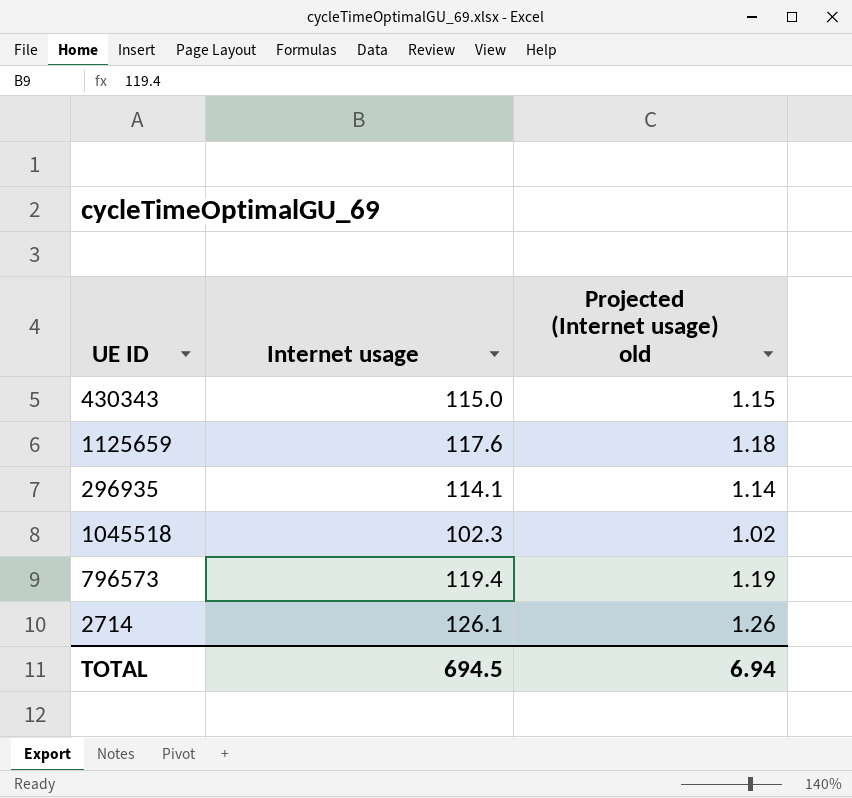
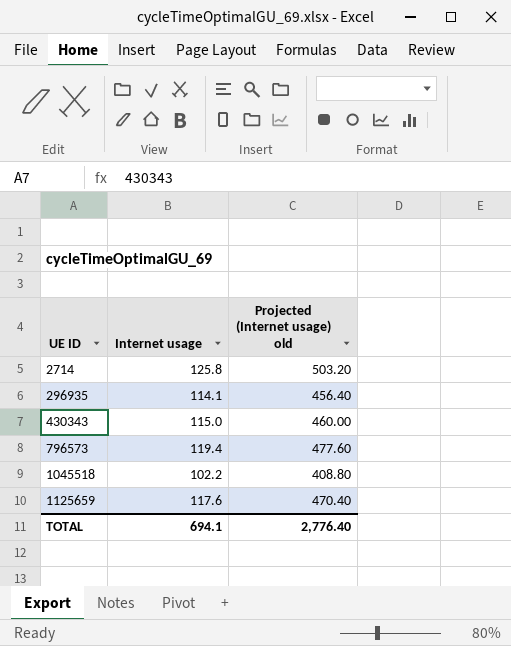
row order: none -> UE ID ascending
column Projected (Internet usage) old | formula: [Internet usage] * 0.01 -> [Internet usage] * 4
2714 | Internet usage: 126.1 -> 125.8
1045518 | Internet usage: 102.3 -> 102.2
TOTAL | Internet usage: 694.5 -> 694.1
TOTAL | Projected (Internet usage) old: 6.94 -> 2,776.40

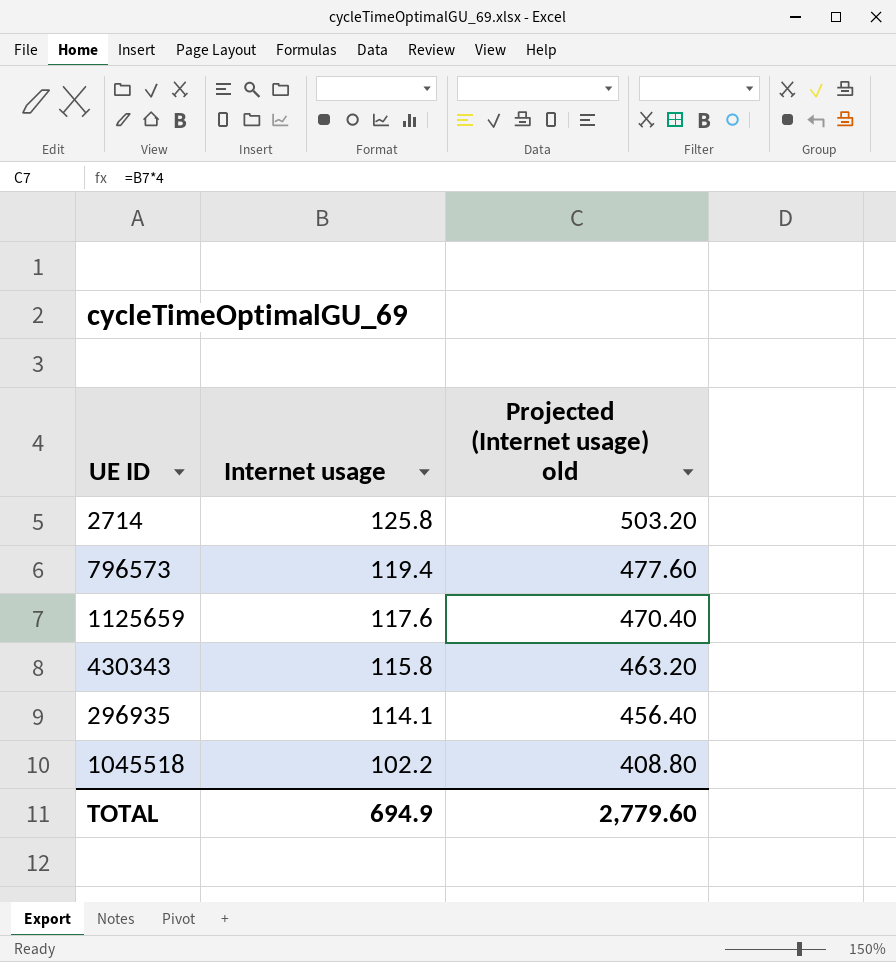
row order: UE ID ascending -> Internet usage descending
430343 | Internet usage: 115.0 -> 115.8
430343 | Projected (Internet usage) old: 460.00 -> 463.20
TOTAL | Internet usage: 694.1 -> 694.9
TOTAL | Projected (Internet usage) old: 2,776.40 -> 2,779.60

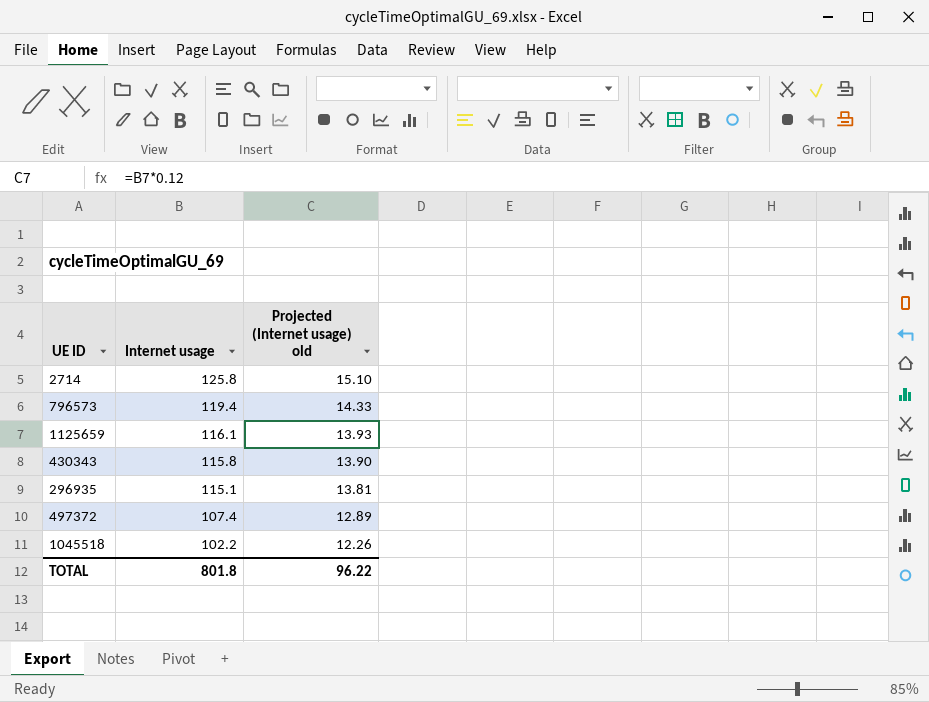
column Projected (Internet usage) old | formula: [Internet usage] * 4 -> [Internet usage] * 0.12
1125659 | Internet usage: 117.6 -> 116.1
296935 | Internet usage: 114.1 -> 115.1
row 497372: none -> 107.4 | 12.89
TOTAL | Internet usage: 694.9 -> 801.8
TOTAL | Projected (Internet usage) old: 2,779.60 -> 96.22

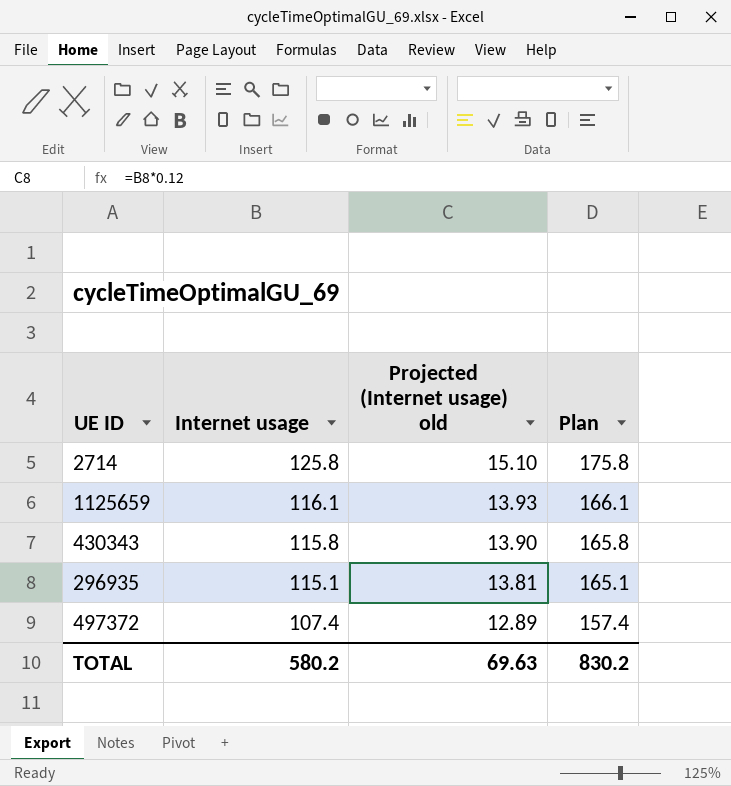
column Plan | formula: none -> [Internet usage] + 50
row 796573: 119.4 | 14.33 -> none
row 1045518: 102.2 | 12.26 -> none
TOTAL | Internet usage: 801.8 -> 580.2
TOTAL | Projected (Internet usage) old: 96.22 -> 69.63

